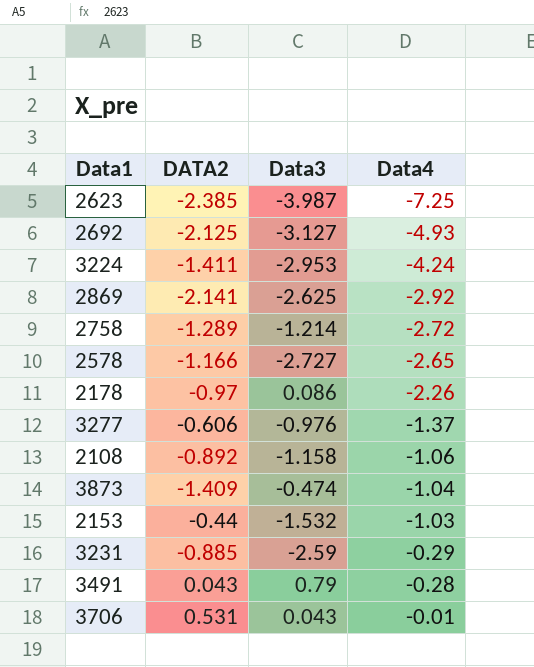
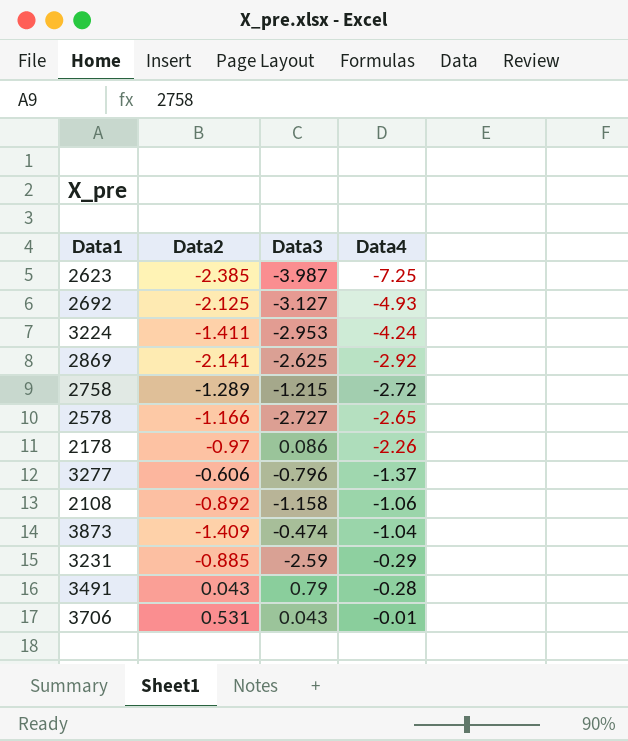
column name: DATA2 -> Data2
row 2153: -0.44 | -1.532 | -1.03 -> none
2758 | Data3: -1.214 -> -1.215
3277 | Data3: -0.976 -> -0.796

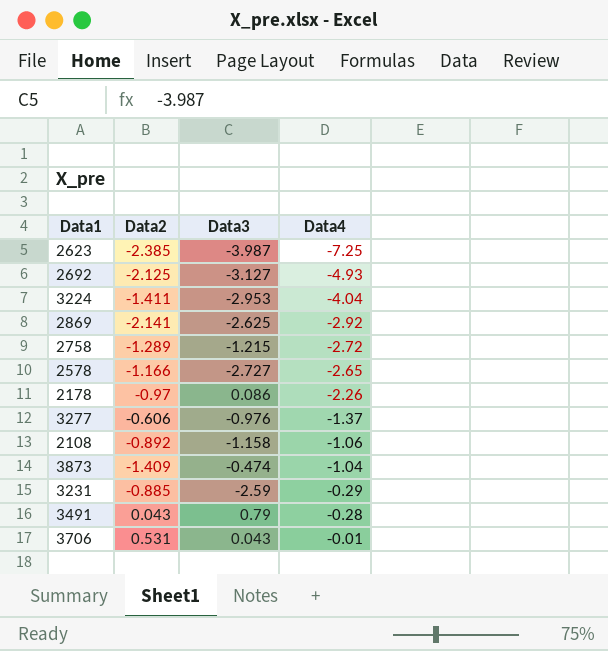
3224 | Data4: -4.24 -> -4.04
3277 | Data3: -0.796 -> -0.976

